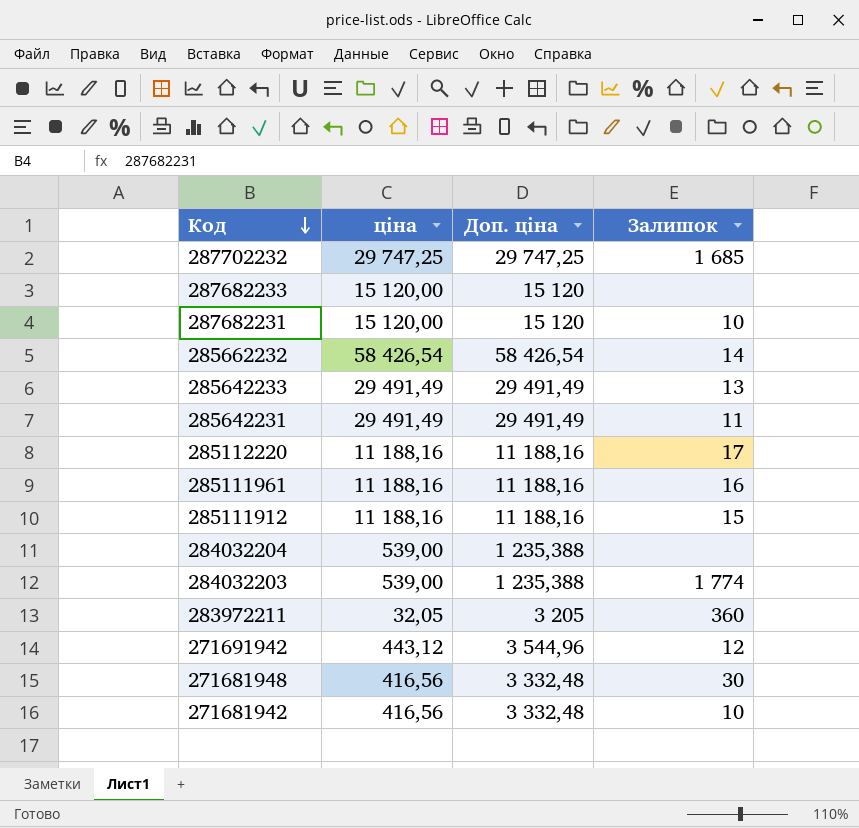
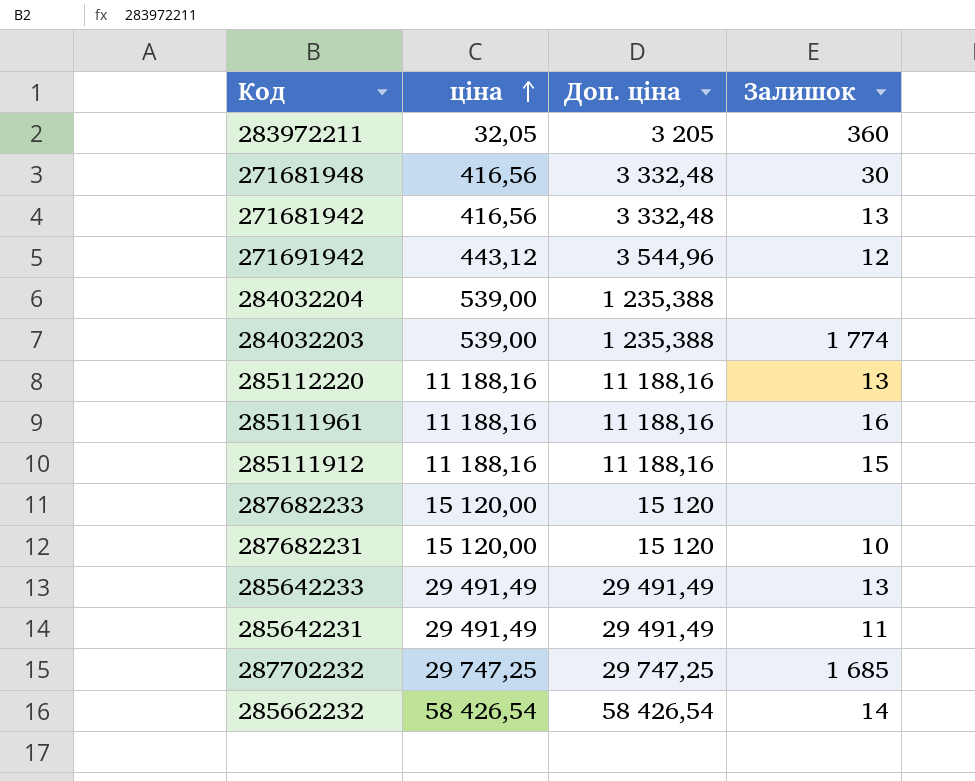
row order: Код descending -> ціна ascending
271681942 | Залишок: 10 -> 13
285112220 | Залишок: 17 -> 13

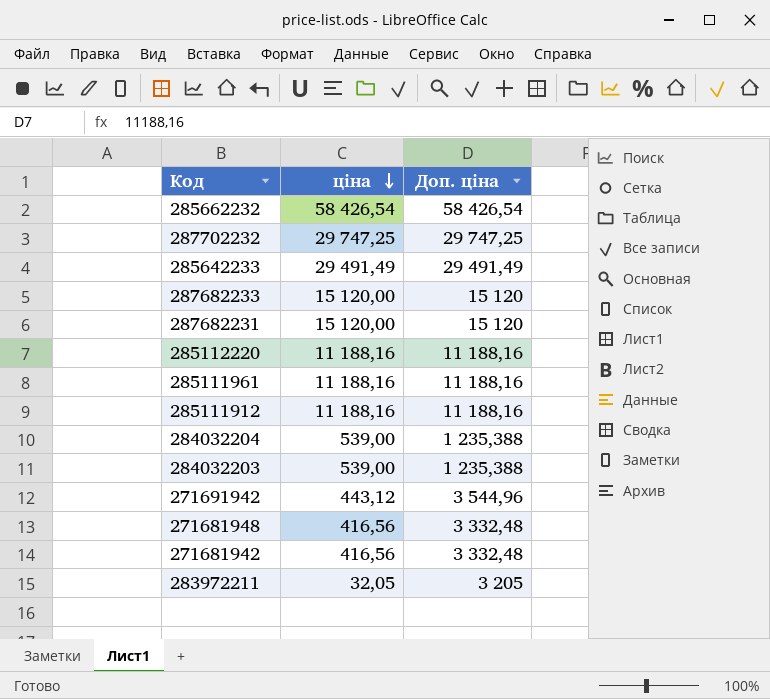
row order: ціна ascending -> ціна descending
column Залишок | position: 4 -> none
row 285642231: 29 491,49 | 29 491,49 | 11 -> none

